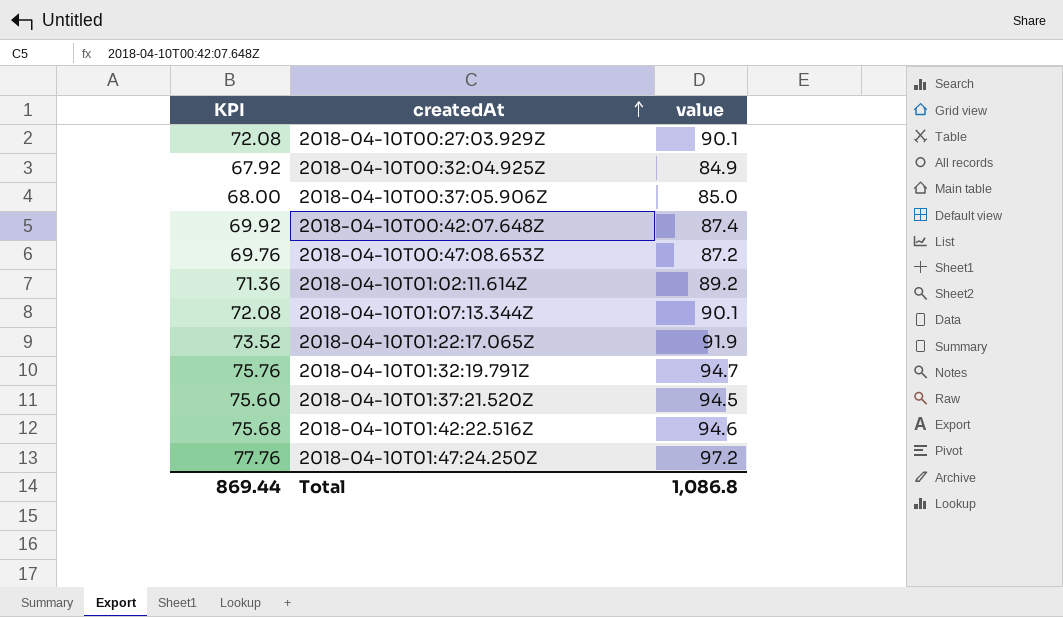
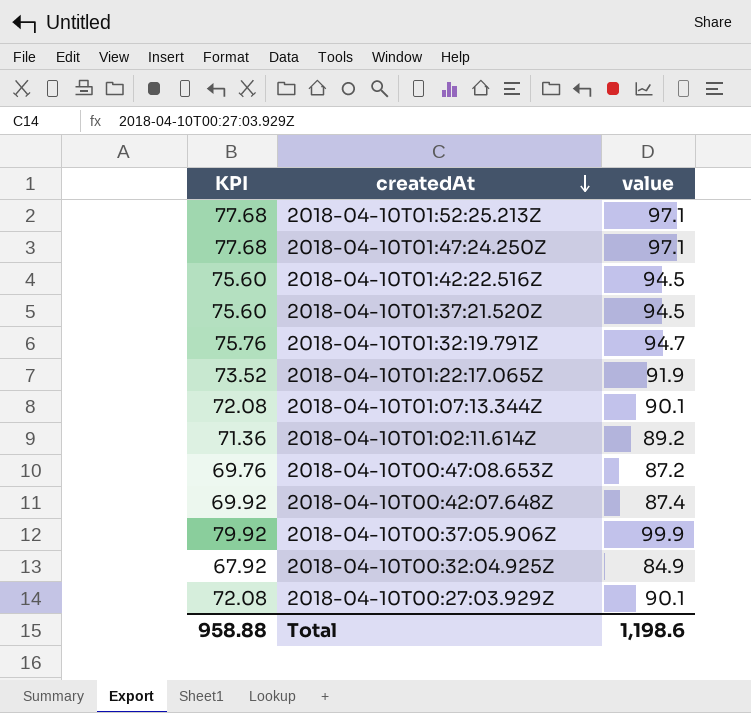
row order: createdAt ascending -> createdAt descending
row 2018-04-10T01:52:25.213Z: none -> 77.68 | 97.1
2018-04-10T01:47:24.250Z | KPI: 77.76 -> 77.68
2018-04-10T01:47:24.250Z | value: 97.2 -> 97.1
2018-04-10T01:42:22.516Z | KPI: 75.68 -> 75.60
2018-04-10T01:42:22.516Z | value: 94.6 -> 94.5
2018-04-10T00:37:05.906Z | KPI: 68.00 -> 79.92
2018-04-10T00:37:05.906Z | value: 85.0 -> 99.9
Total | KPI: 869.44 -> 958.88
Total | value: 1,086.8 -> 1,198.6

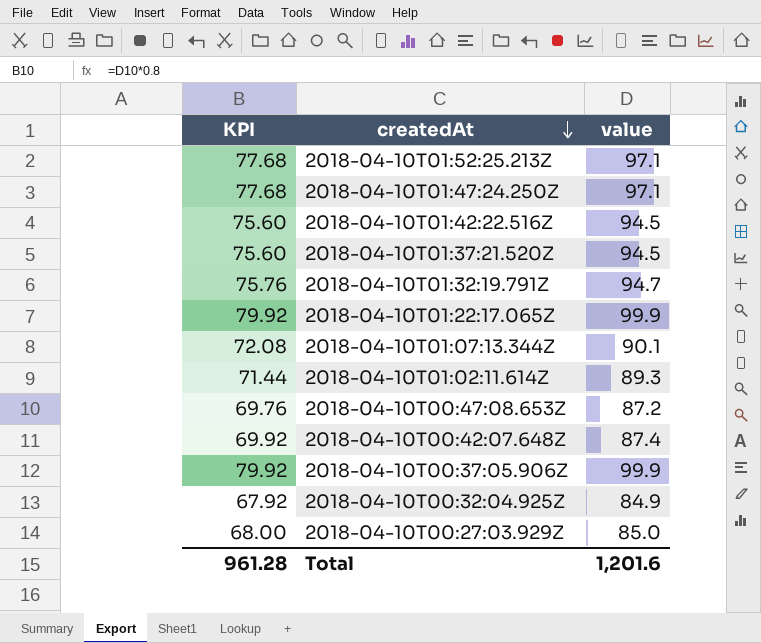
2018-04-10T01:22:17.065Z | KPI: 73.52 -> 79.92
2018-04-10T01:22:17.065Z | value: 91.9 -> 99.9
2018-04-10T01:02:11.614Z | KPI: 71.36 -> 71.44
2018-04-10T01:02:11.614Z | value: 89.2 -> 89.3
2018-04-10T00:27:03.929Z | KPI: 72.08 -> 68.00
2018-04-10T00:27:03.929Z | value: 90.1 -> 85.0
Total | KPI: 958.88 -> 961.28
Total | value: 1,198.6 -> 1,201.6

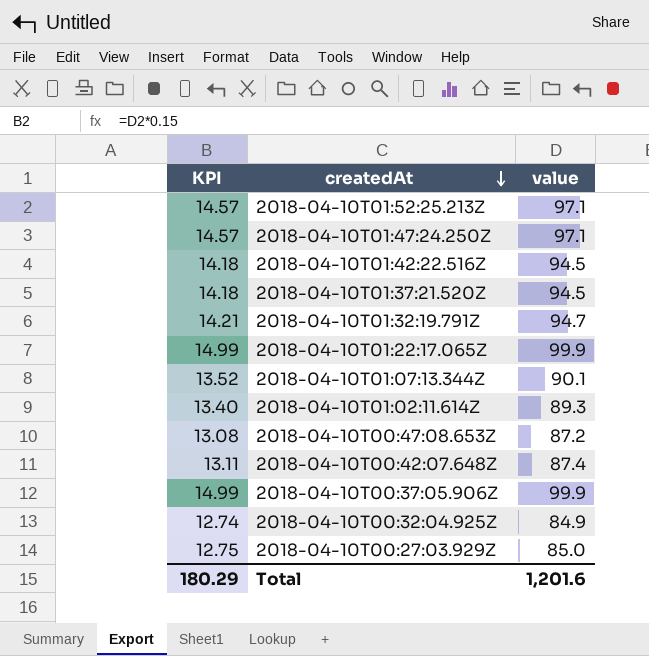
column KPI | formula: [value] * 0.8 -> [value] * 0.15
Total | KPI: 961.28 -> 180.29

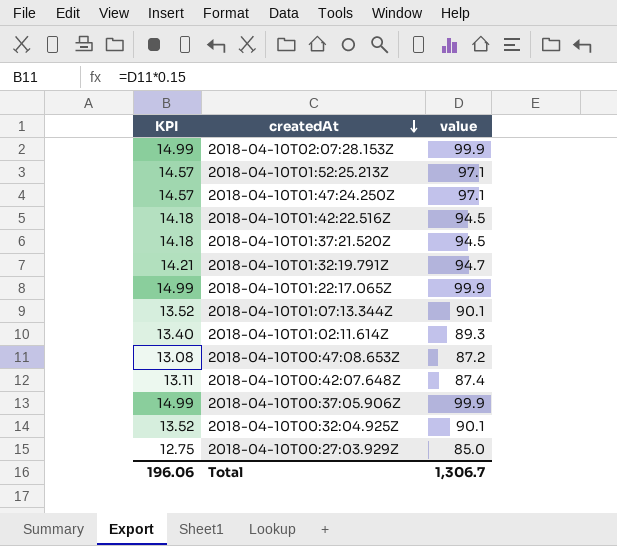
row 2018-04-10T02:07:28.153Z: none -> 14.99 | 99.9
2018-04-10T00:32:04.925Z | KPI: 12.74 -> 13.52
2018-04-10T00:32:04.925Z | value: 84.9 -> 90.1
Total | KPI: 180.29 -> 196.06
Total | value: 1,201.6 -> 1,306.7

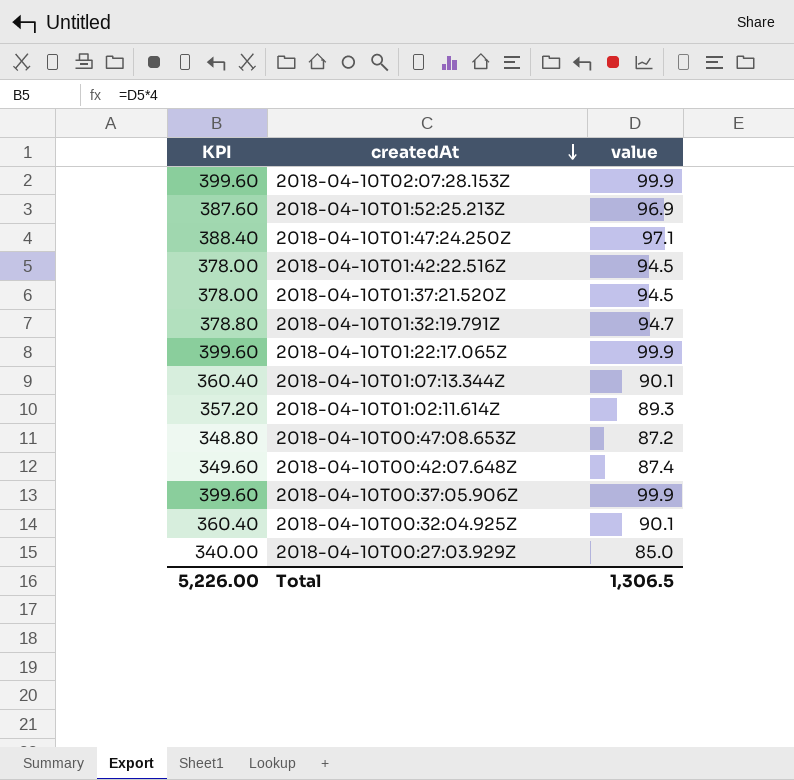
column KPI | formula: [value] * 0.15 -> [value] * 4
2018-04-10T01:52:25.213Z | value: 97.1 -> 96.9
Total | KPI: 196.06 -> 5,226.00
Total | value: 1,306.7 -> 1,306.5

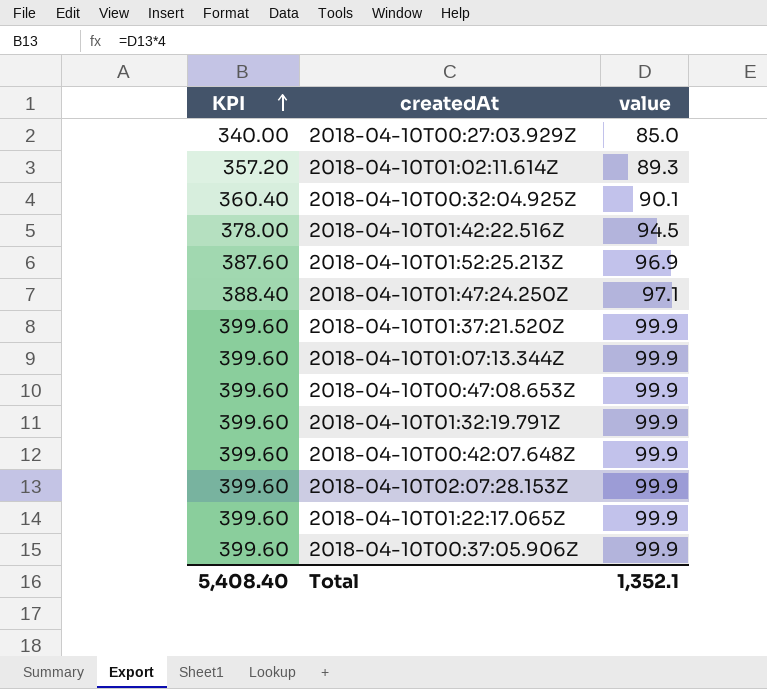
row order: createdAt descending -> KPI ascending
2018-04-10T01:37:21.520Z | KPI: 378.00 -> 399.60
2018-04-10T01:37:21.520Z | value: 94.5 -> 99.9
2018-04-10T01:07:13.344Z | KPI: 360.40 -> 399.60
2018-04-10T01:07:13.344Z | value: 90.1 -> 99.9
2018-04-10T00:47:08.653Z | KPI: 348.80 -> 399.60
2018-04-10T00:47:08.653Z | value: 87.2 -> 99.9
2018-04-10T01:32:19.791Z | KPI: 378.80 -> 399.60
2018-04-10T01:32:19.791Z | value: 94.7 -> 99.9
2018-04-10T00:42:07.648Z | KPI: 349.60 -> 399.60
2018-04-10T00:42:07.648Z | value: 87.4 -> 99.9
Total | KPI: 5,226.00 -> 5,408.40
Total | value: 1,306.5 -> 1,352.1

